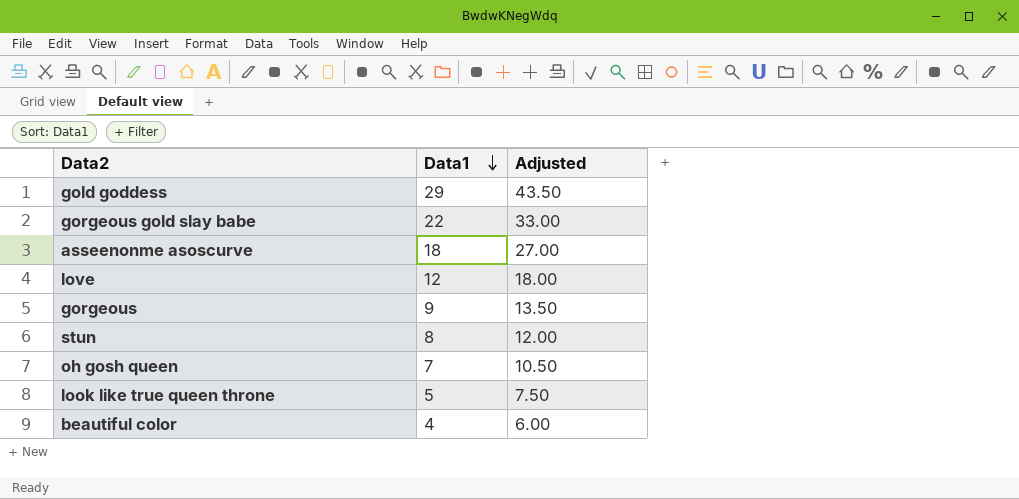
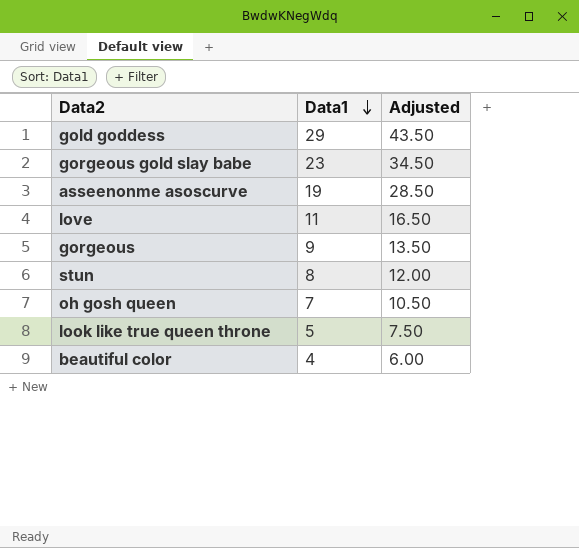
gorgeous gold slay babe | Data1: 22 -> 23
gorgeous gold slay babe | Adjusted: 33.00 -> 34.50
asseenonme asoscurve | Data1: 18 -> 19
asseenonme asoscurve | Adjusted: 27.00 -> 28.50
love | Data1: 12 -> 11
love | Adjusted: 18.00 -> 16.50

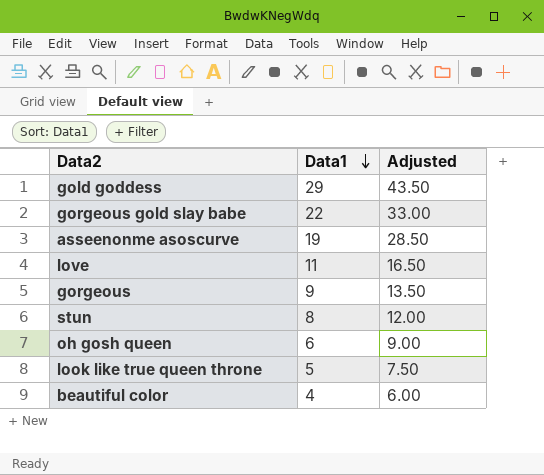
gorgeous gold slay babe | Data1: 23 -> 22
gorgeous gold slay babe | Adjusted: 34.50 -> 33.00
oh gosh queen | Data1: 7 -> 6
oh gosh queen | Adjusted: 10.50 -> 9.00

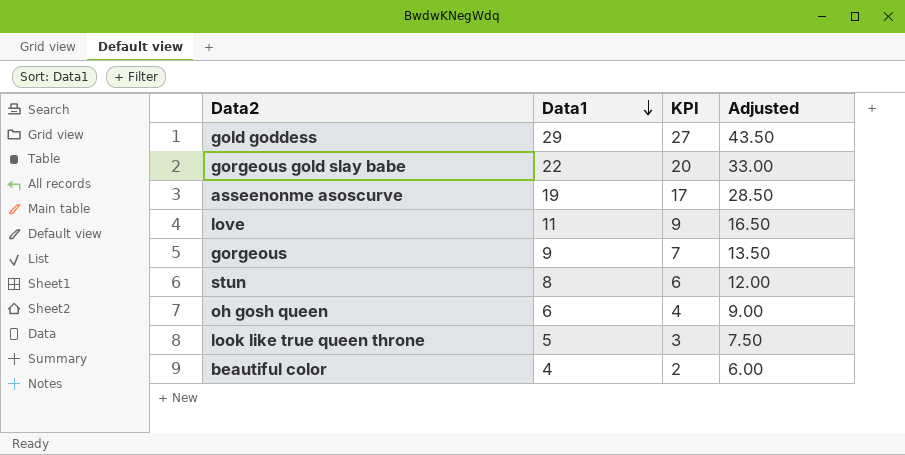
column KPI | formula: none -> [Data1] - 2

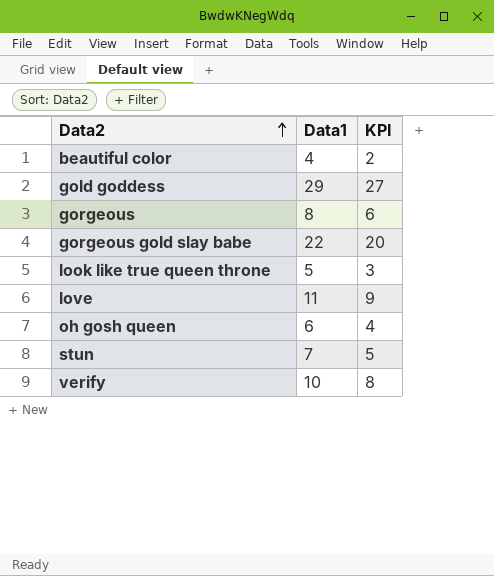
row order: Data1 descending -> Data2 ascending
column Adjusted | formula: [Data1] * 1.5 -> none
row asseenonme asoscurve: 19 | 17 | 28.50 -> none
gorgeous | Data1: 9 -> 8
gorgeous | KPI: 7 -> 6
stun | Data1: 8 -> 7
stun | KPI: 6 -> 5
row verify: none -> 10 | 8

